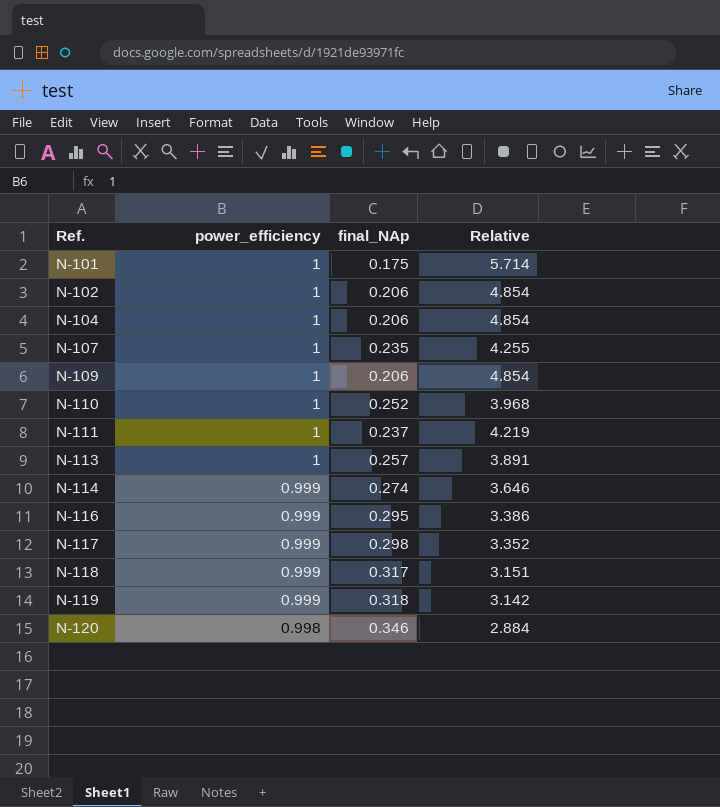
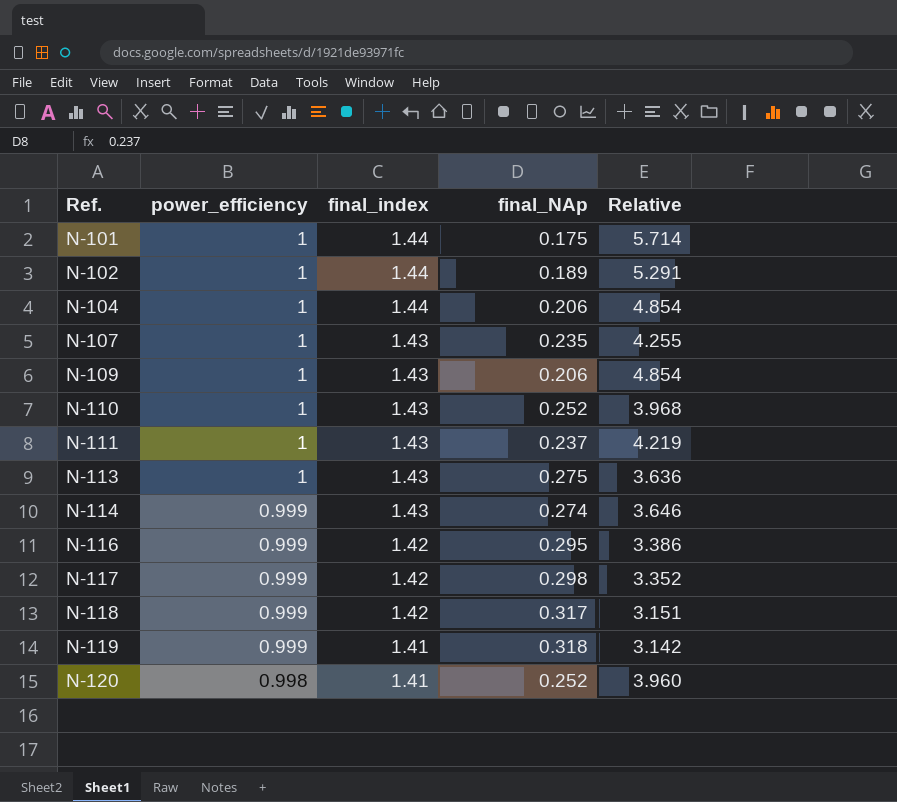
column final_index | position: none -> 3
N-102 | final_NAp: 0.206 -> 0.189
N-102 | Relative: 4.854 -> 5.291
N-113 | final_NAp: 0.257 -> 0.275
N-113 | Relative: 3.891 -> 3.636
N-120 | final_NAp: 0.346 -> 0.252
N-120 | Relative: 2.884 -> 3.960

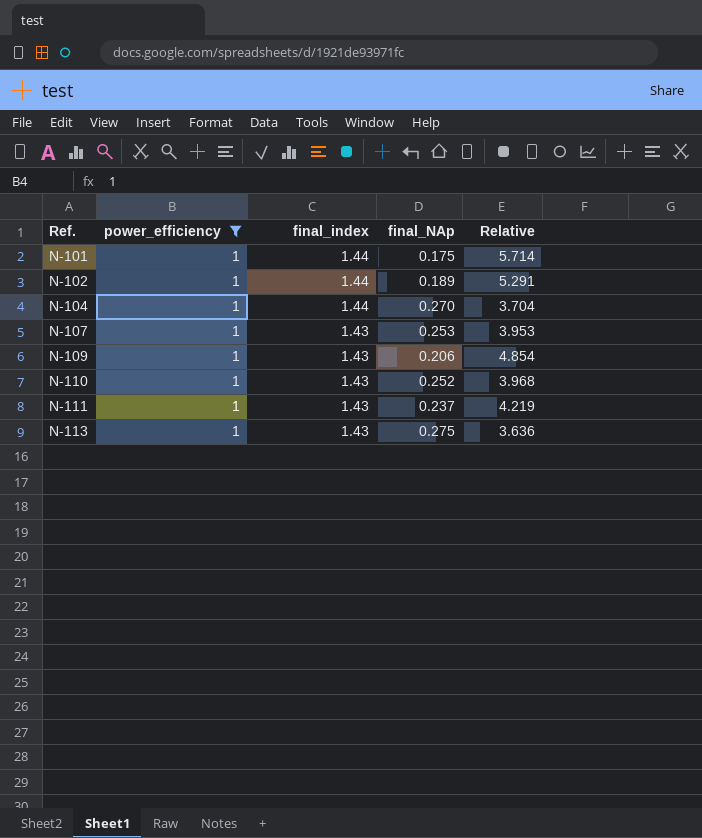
filter: none -> power_efficiency = 1
N-104 | final_NAp: 0.206 -> 0.270
N-104 | Relative: 4.854 -> 3.704
N-107 | final_NAp: 0.235 -> 0.253
N-107 | Relative: 4.255 -> 3.953

